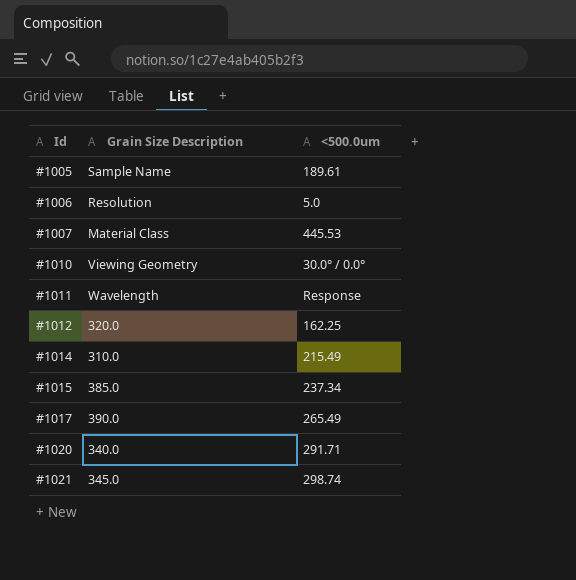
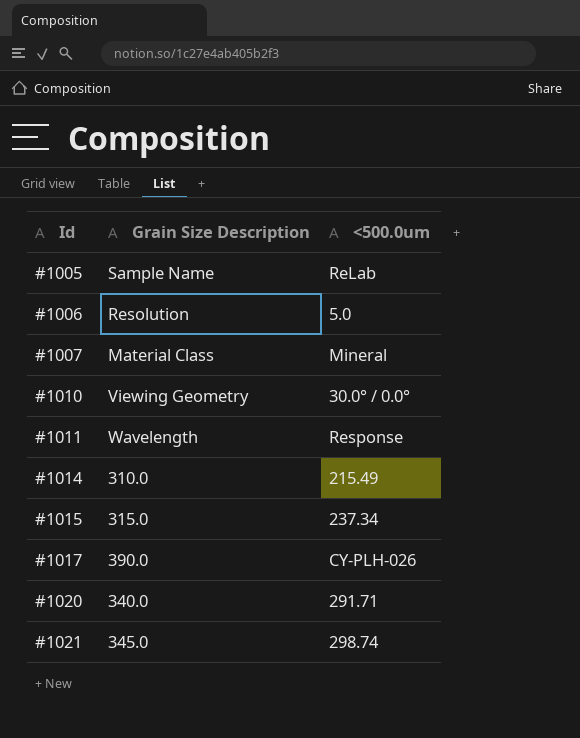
row #1012: 320.0 | 162.25 -> none
#1005 | <500.0um: 189.61 -> ReLab
#1007 | <500.0um: 445.53 -> Mineral
#1015 | Grain Size Description: 385.0 -> 315.0
#1017 | <500.0um: 265.49 -> CY-PLH-026

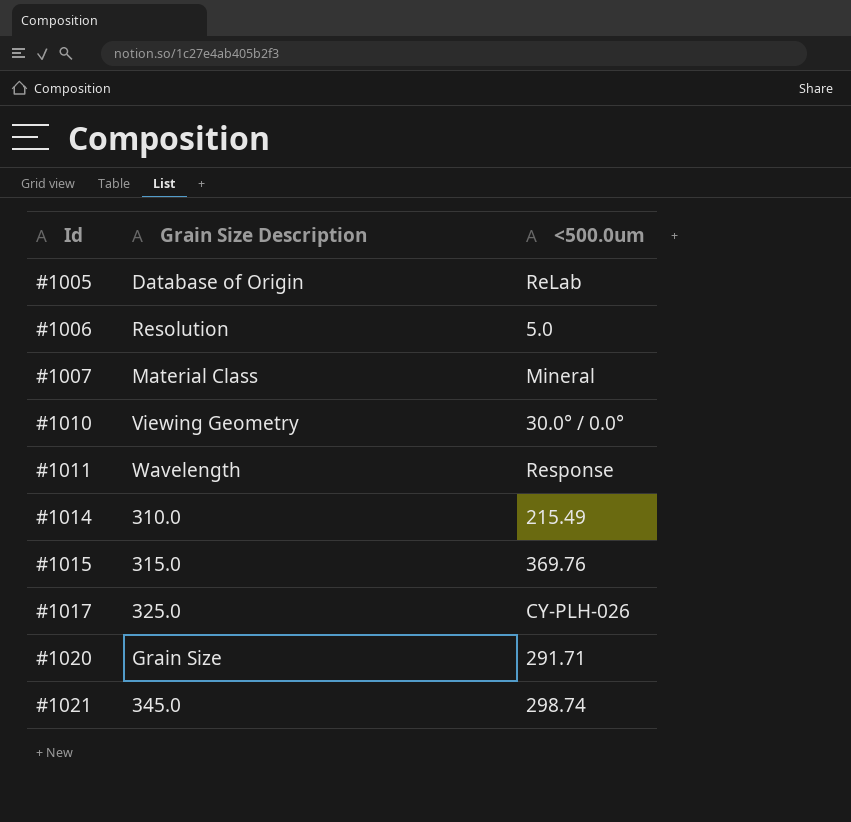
#1005 | Grain Size Description: Sample Name -> Database of Origin
#1015 | <500.0um: 237.34 -> 369.76
#1017 | Grain Size Description: 390.0 -> 325.0
#1020 | Grain Size Description: 340.0 -> Grain Size

